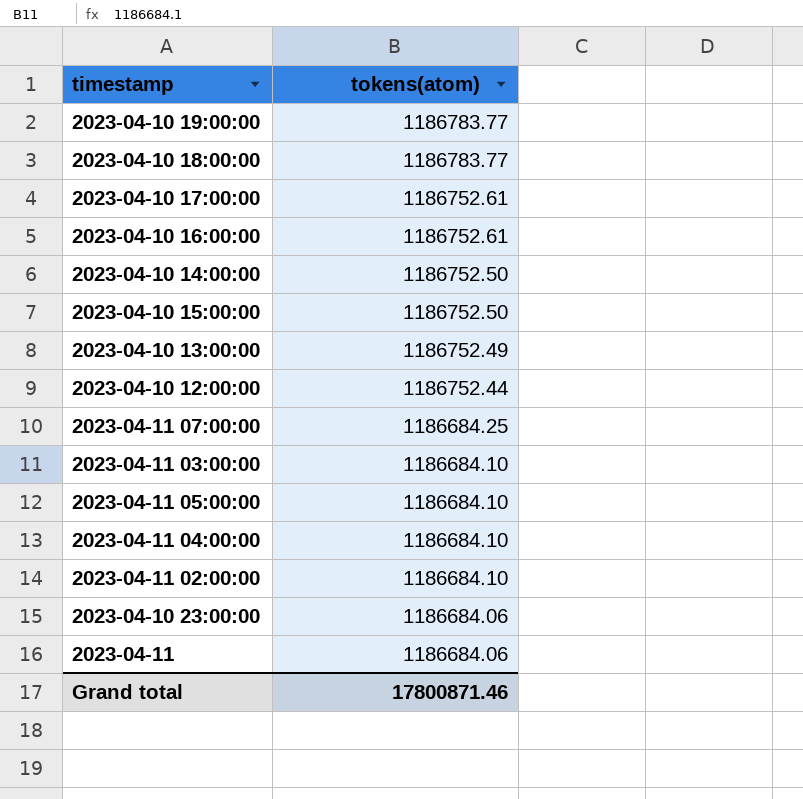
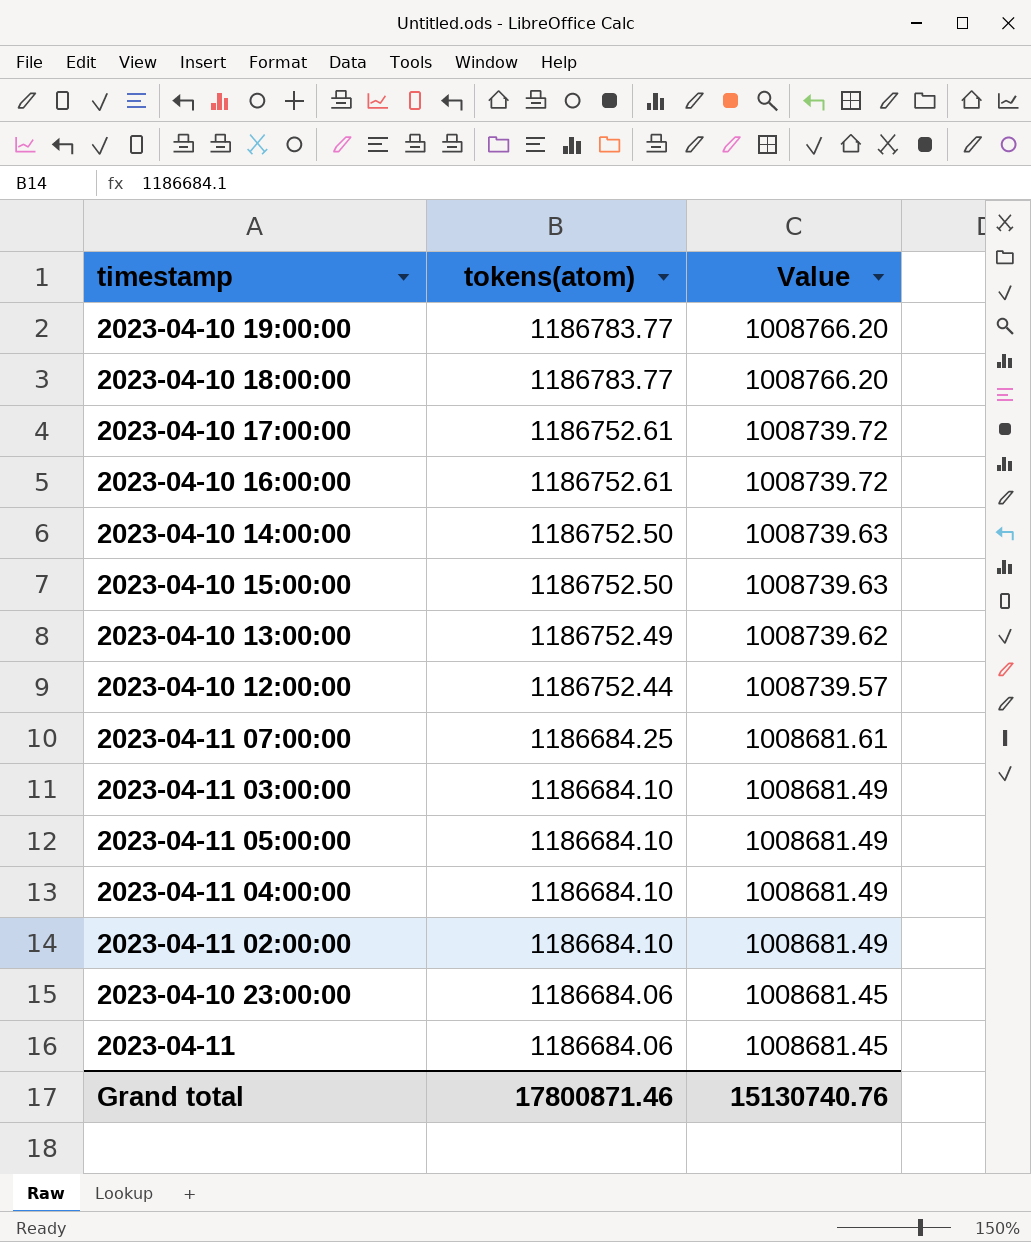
column Value | formula: none -> [tokens(atom)] * 0.85

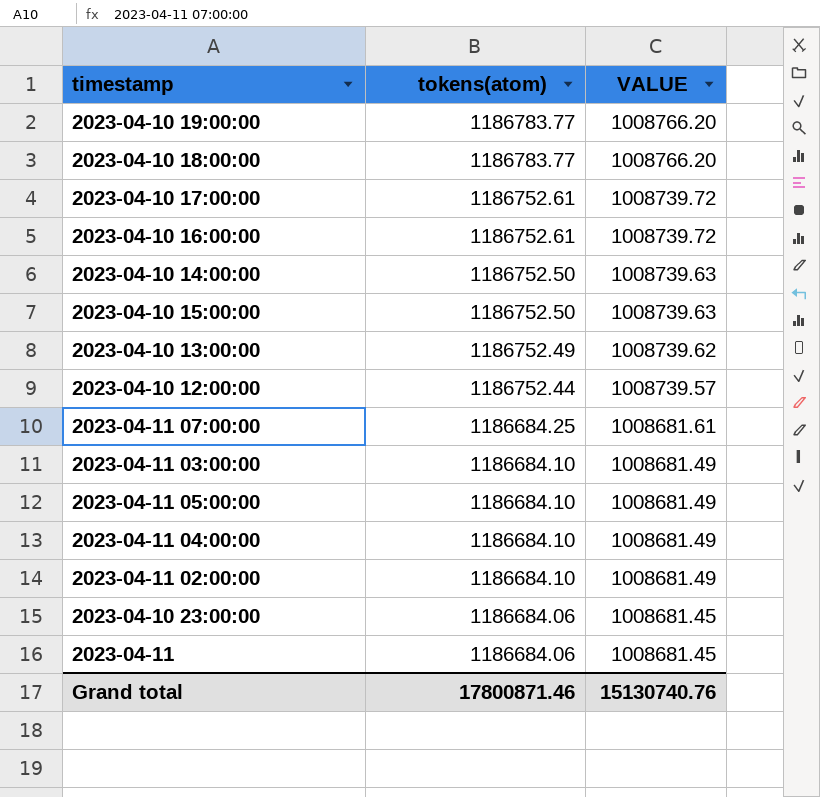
column name: Value -> VALUE

